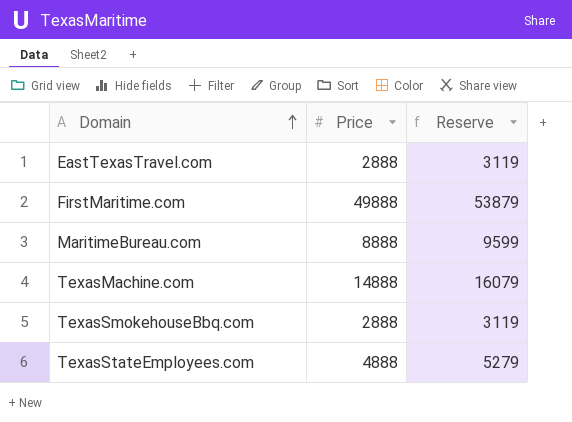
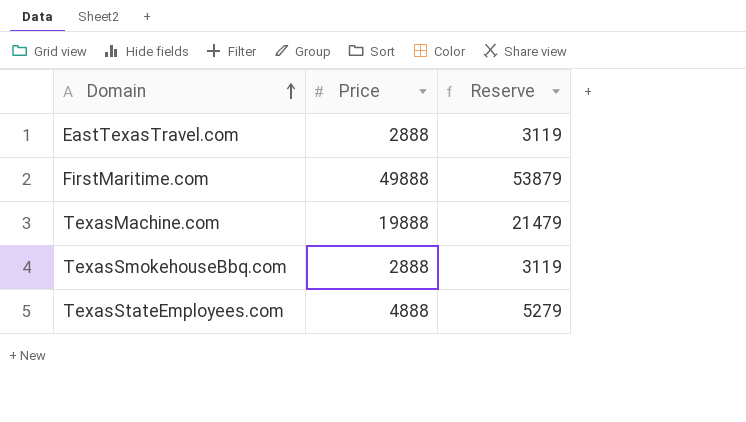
row MaritimeBureau.com: 8888 | 9599 -> none
TexasMachine.com | Price: 14888 -> 19888
TexasMachine.com | Reserve: 16079 -> 21479

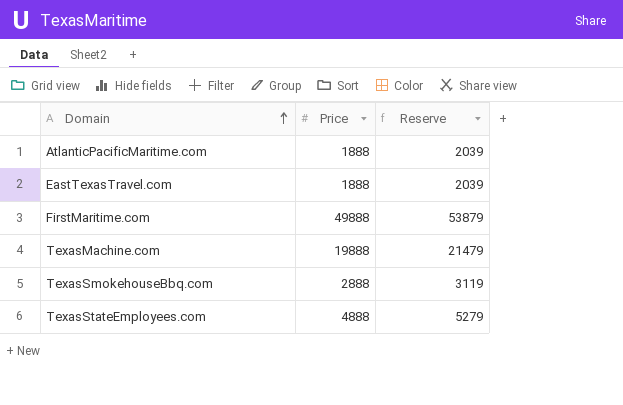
row AtlanticPacificMaritime.com: none -> 1888 | 2039
EastTexasTravel.com | Price: 2888 -> 1888
EastTexasTravel.com | Reserve: 3119 -> 2039

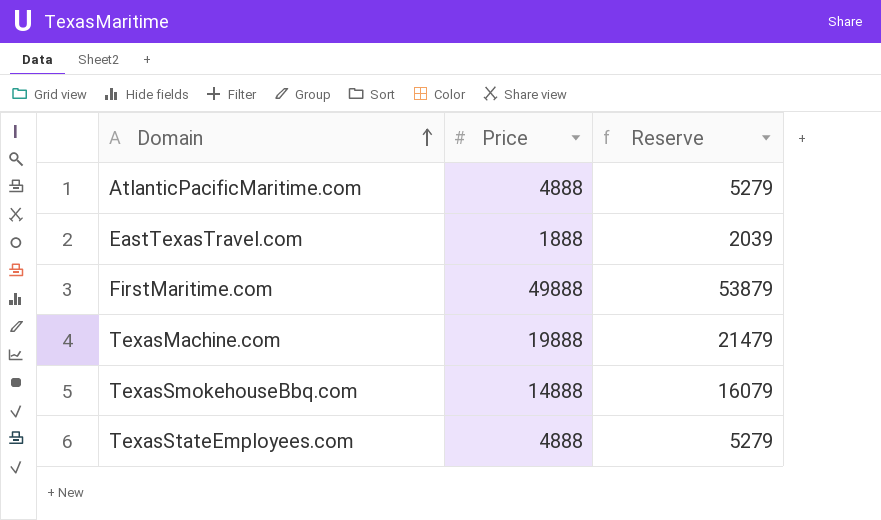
AtlanticPacificMaritime.com | Price: 1888 -> 4888
AtlanticPacificMaritime.com | Reserve: 2039 -> 5279
TexasSmokehouseBbq.com | Price: 2888 -> 14888
TexasSmokehouseBbq.com | Reserve: 3119 -> 16079

